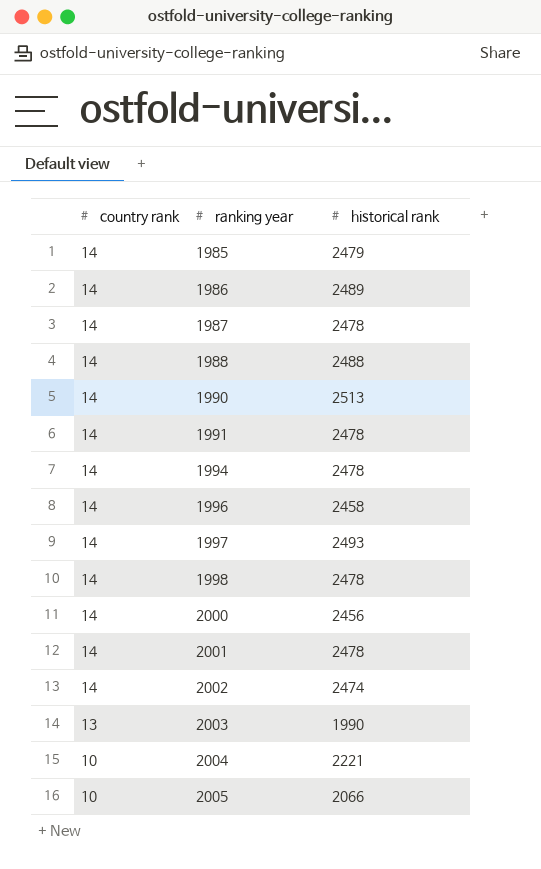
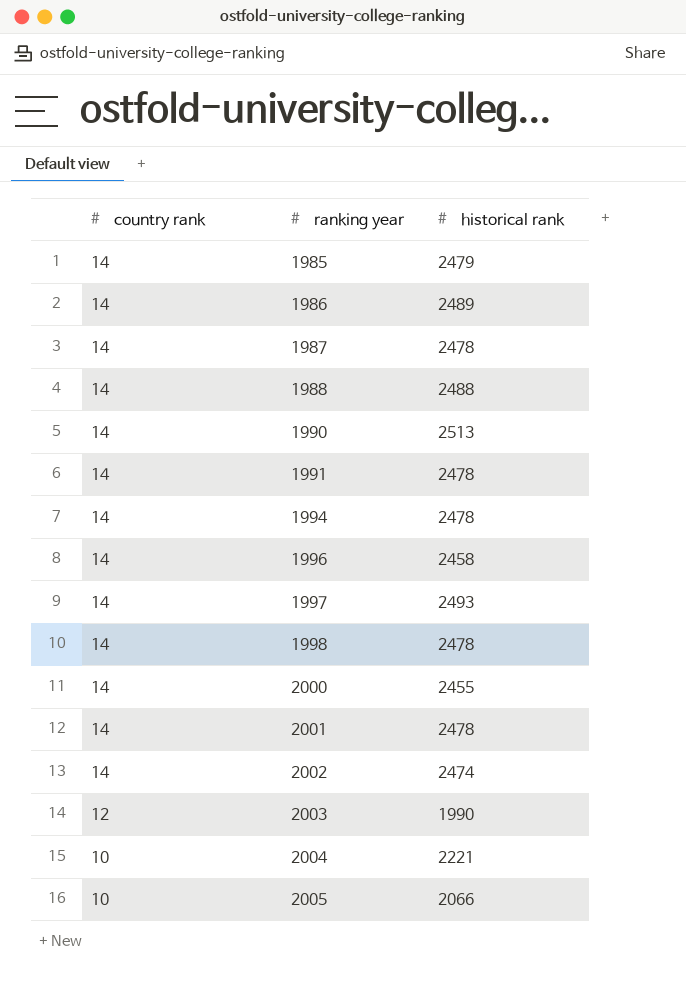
2000 | historical rank: 2456 -> 2455
2003 | country rank: 13 -> 12

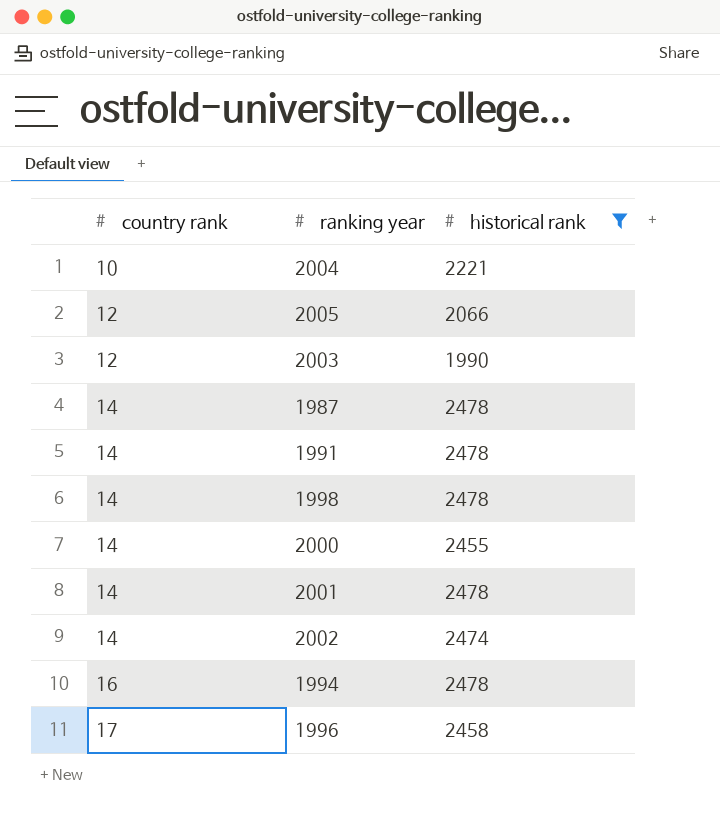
filter: none -> historical rank <= 2478
row order: country rank descending -> country rank ascending
2005 | country rank: 10 -> 12
1994 | country rank: 14 -> 16
1996 | country rank: 14 -> 17

